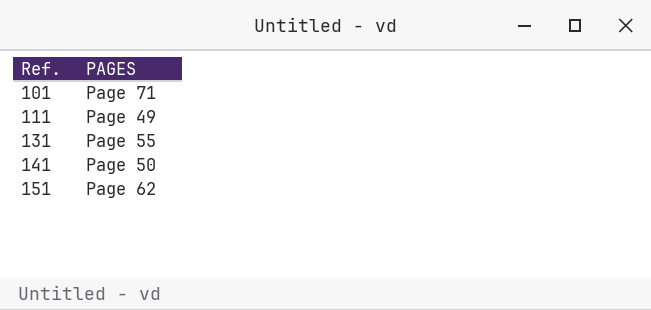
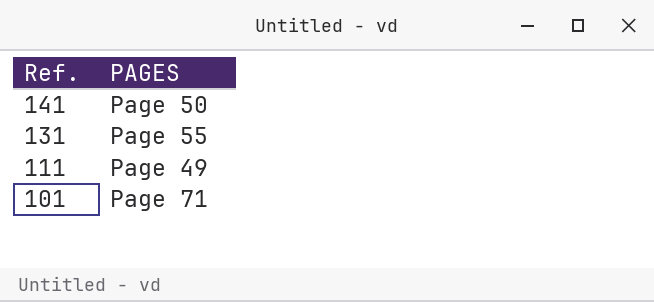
row order: Ref. ascending -> Ref. descending
row 151: Page 62 -> none

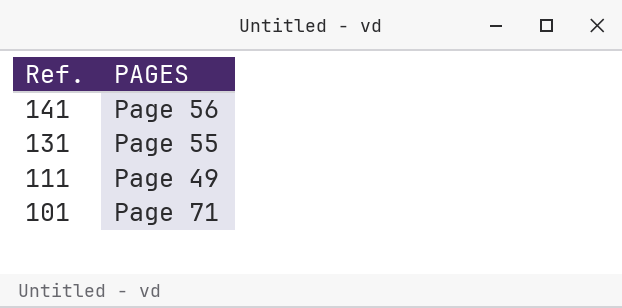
141 | PAGES: Page 50 -> Page 56

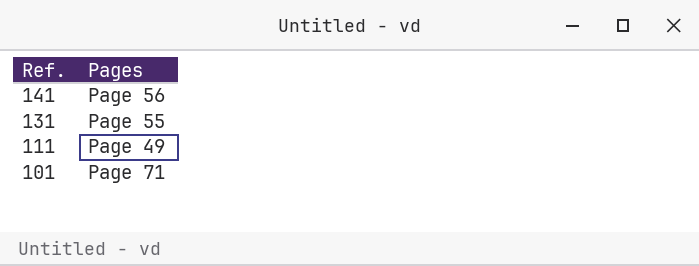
column name: PAGES -> Pages

